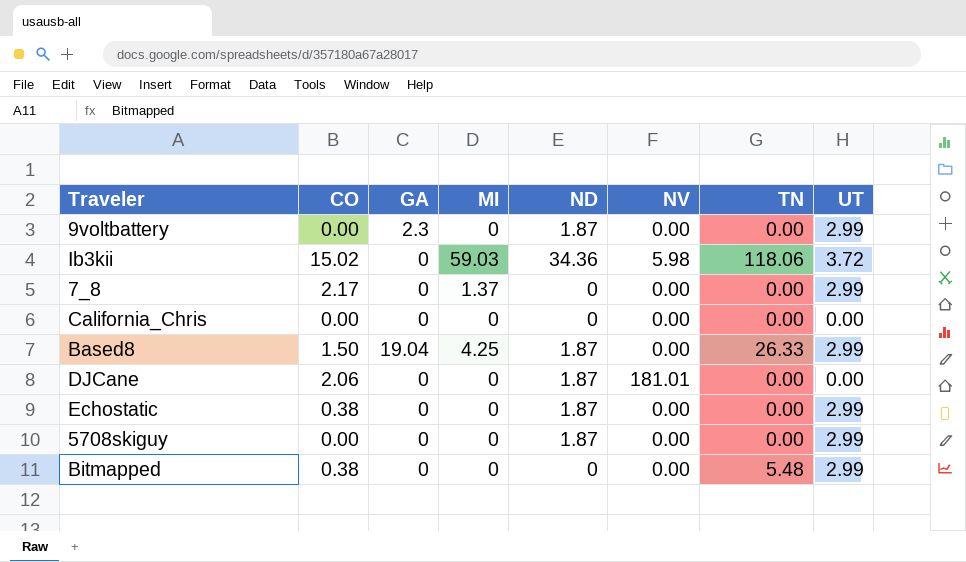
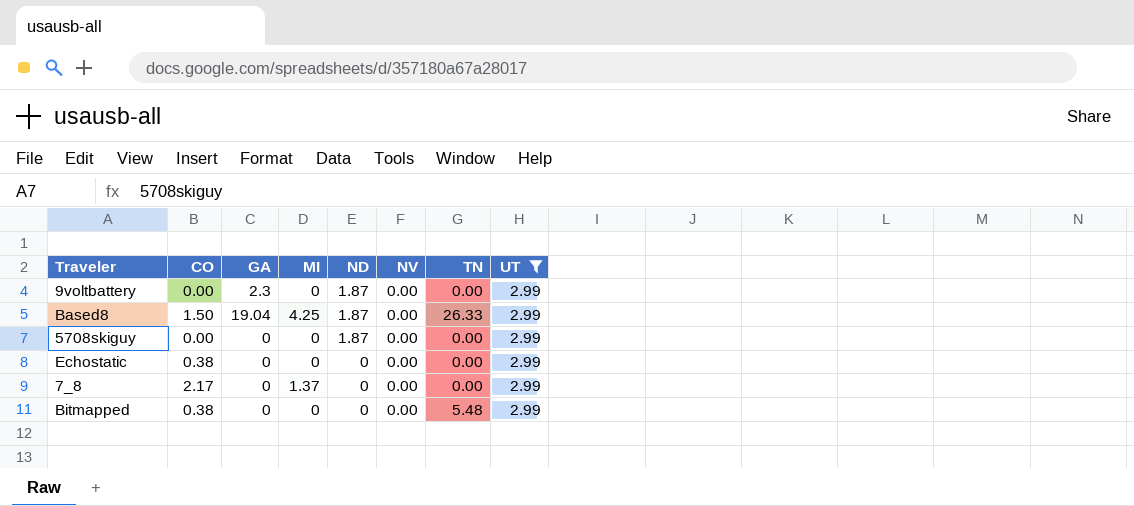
filter: none -> UT = 2.99
row order: none -> ND descending
Echostatic | ND: 1.87 -> 0

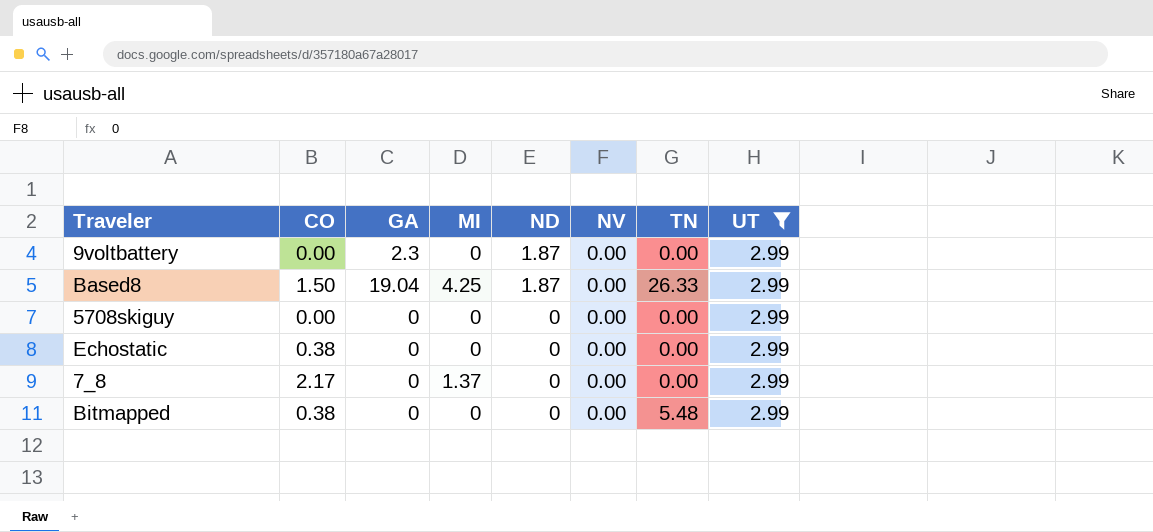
5708skiguy | ND: 1.87 -> 0

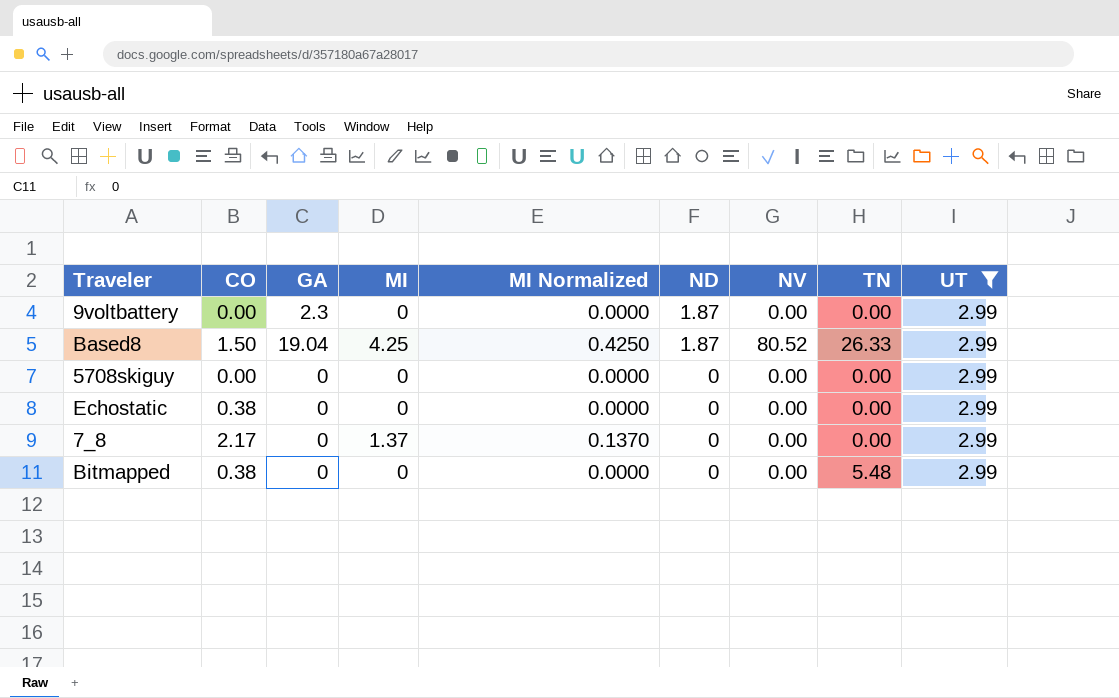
column MI Normalized | formula: none -> [MI] * 0.1
Based8 | NV: 0.00 -> 80.52

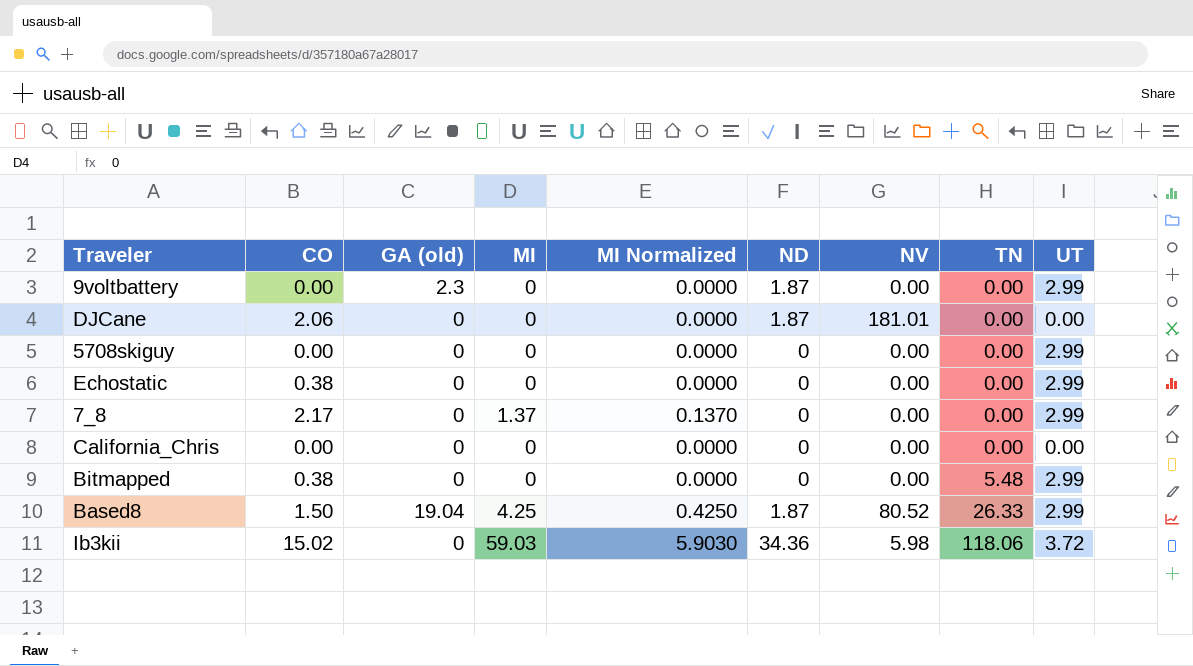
filter: UT = 2.99 -> none
row order: ND descending -> TN ascending
column name: GA -> GA (old)

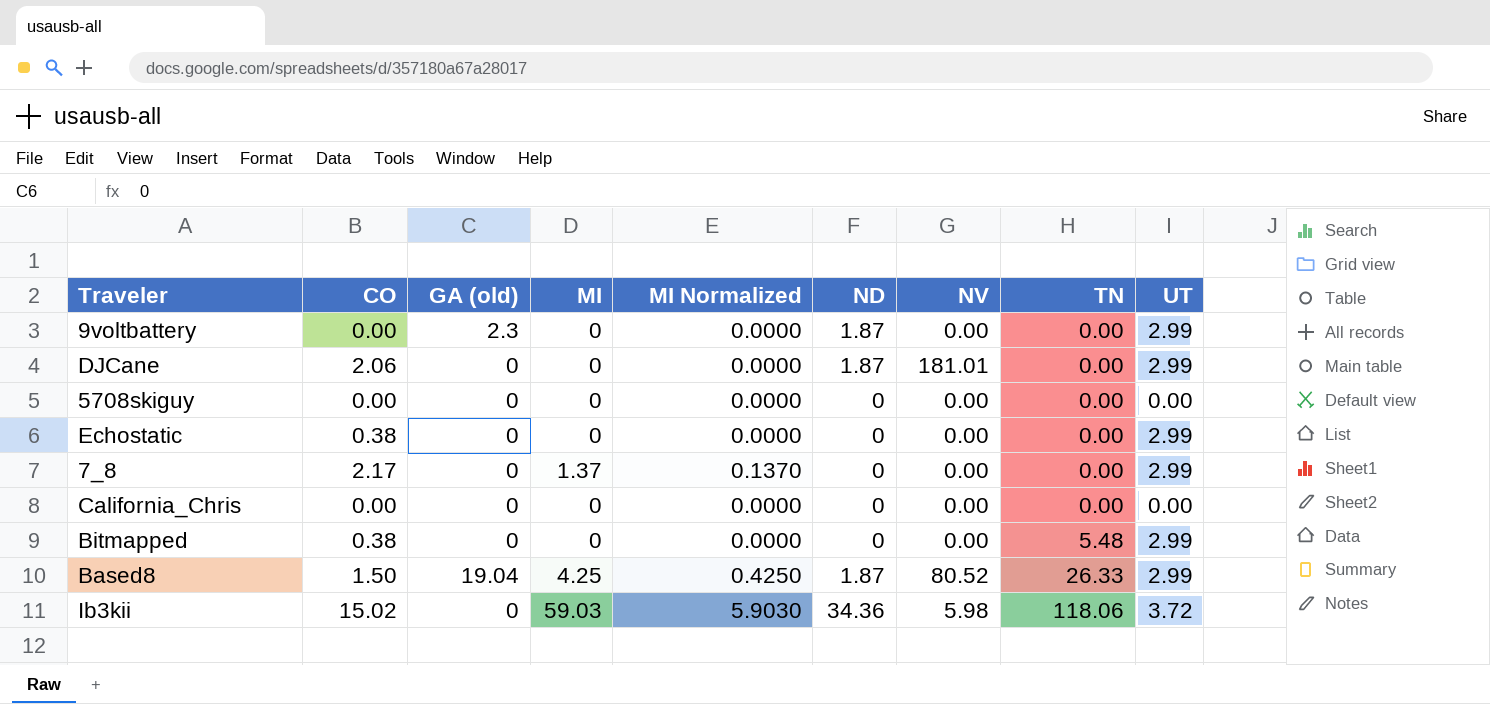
DJCane | UT: 0.00 -> 2.99
5708skiguy | UT: 2.99 -> 0.00

